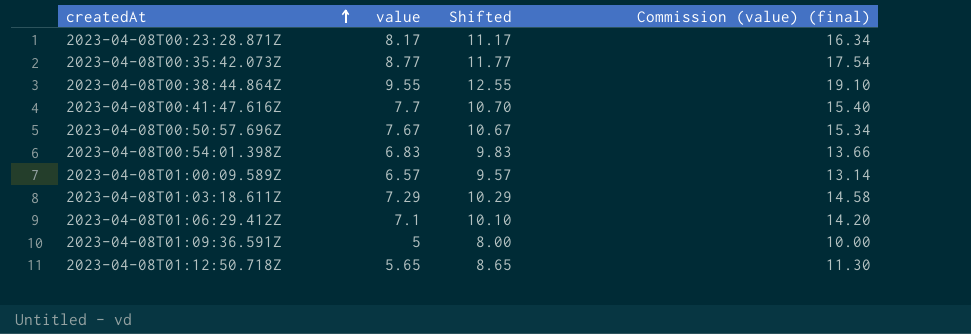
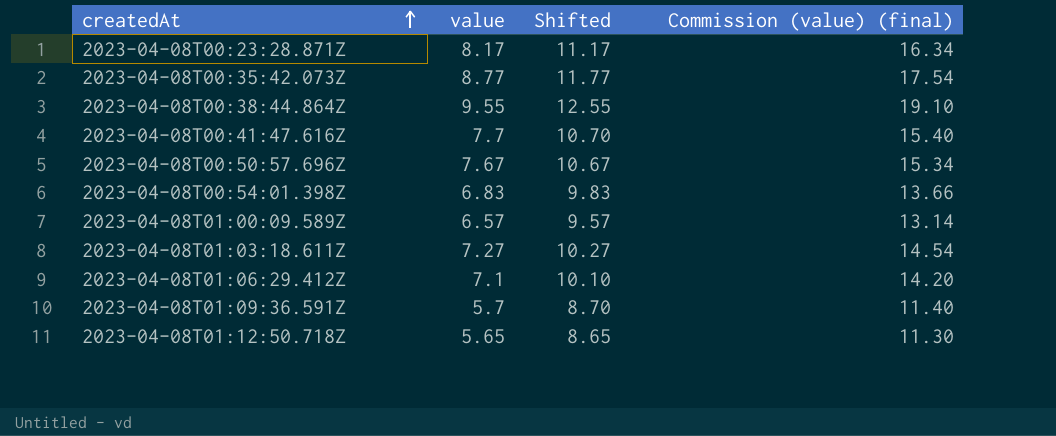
2023-04-08T01:03:18.611Z | value: 7.29 -> 7.27
2023-04-08T01:03:18.611Z | Shifted: 10.29 -> 10.27
2023-04-08T01:03:18.611Z | Commission (value) (final): 14.58 -> 14.54
2023-04-08T01:09:36.591Z | value: 5 -> 5.7
2023-04-08T01:09:36.591Z | Shifted: 8.00 -> 8.70
2023-04-08T01:09:36.591Z | Commission (value) (final): 10.00 -> 11.40

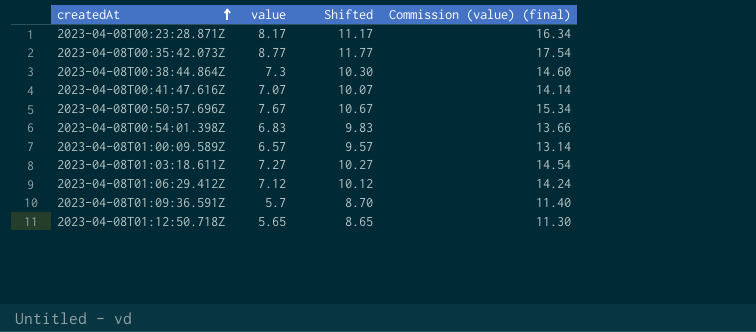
2023-04-08T00:38:44.864Z | value: 9.55 -> 7.3
2023-04-08T00:38:44.864Z | Shifted: 12.55 -> 10.30
2023-04-08T00:38:44.864Z | Commission (value) (final): 19.10 -> 14.60
2023-04-08T00:41:47.616Z | value: 7.7 -> 7.07
2023-04-08T00:41:47.616Z | Shifted: 10.70 -> 10.07
2023-04-08T00:41:47.616Z | Commission (value) (final): 15.40 -> 14.14
2023-04-08T01:06:29.412Z | value: 7.1 -> 7.12
2023-04-08T01:06:29.412Z | Shifted: 10.10 -> 10.12
2023-04-08T01:06:29.412Z | Commission (value) (final): 14.20 -> 14.24

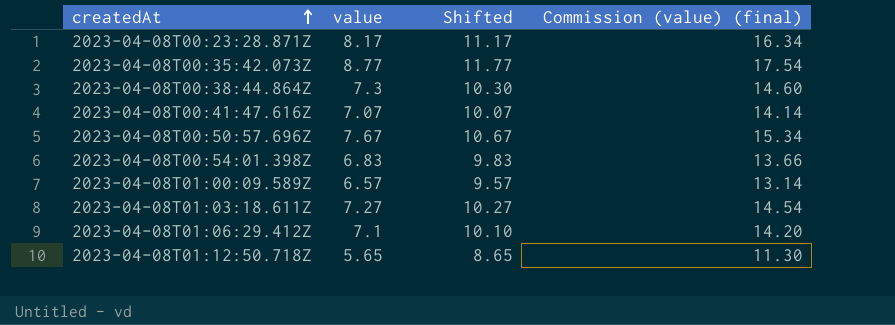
row 2023-04-08T01:09:36.591Z: 5.7 | 8.70 | 11.40 -> none
2023-04-08T01:06:29.412Z | value: 7.12 -> 7.1
2023-04-08T01:06:29.412Z | Shifted: 10.12 -> 10.10
2023-04-08T01:06:29.412Z | Commission (value) (final): 14.24 -> 14.20

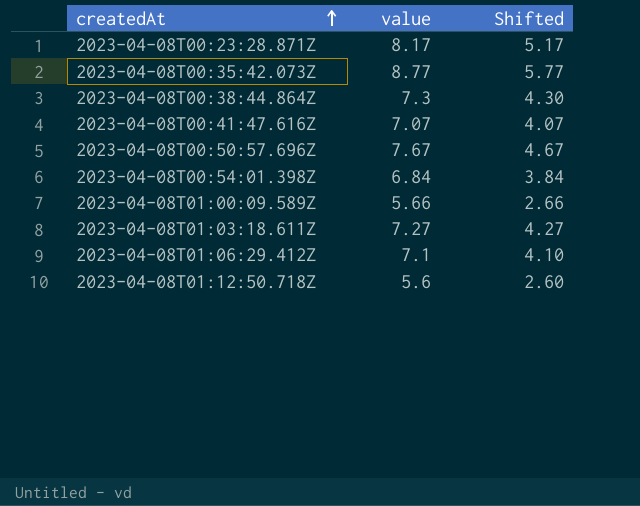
column Commission (value) (final) | formula: [value] * 2 -> none
column Shifted | formula: [value] + 3 -> [value] - 3
2023-04-08T00:54:01.398Z | value: 6.83 -> 6.84
2023-04-08T01:00:09.589Z | value: 6.57 -> 5.66
2023-04-08T01:12:50.718Z | value: 5.65 -> 5.6

